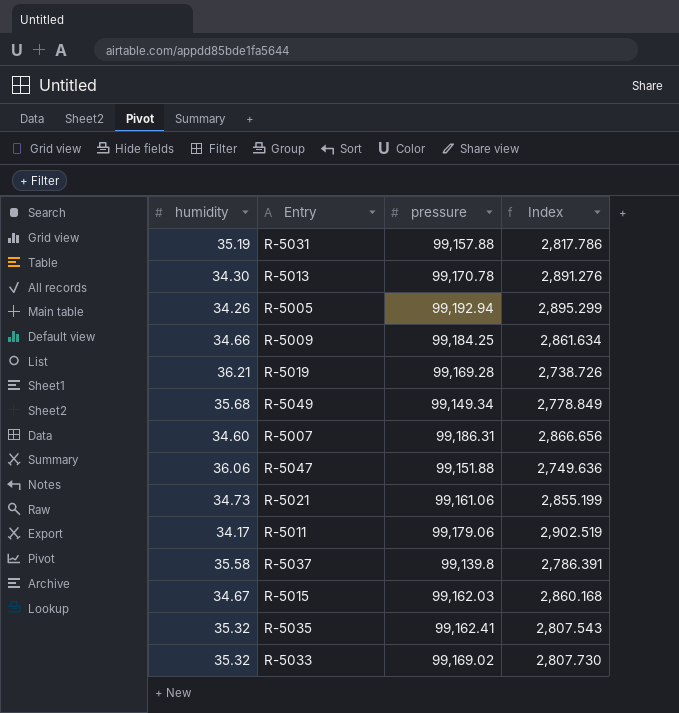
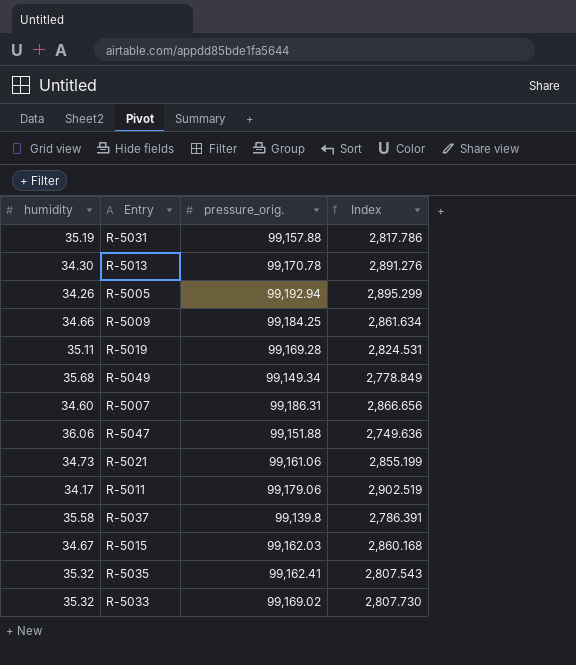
column name: pressure -> pressure_orig.
R-5019 | humidity: 36.21 -> 35.11
R-5019 | Index: 2,738.726 -> 2,824.531

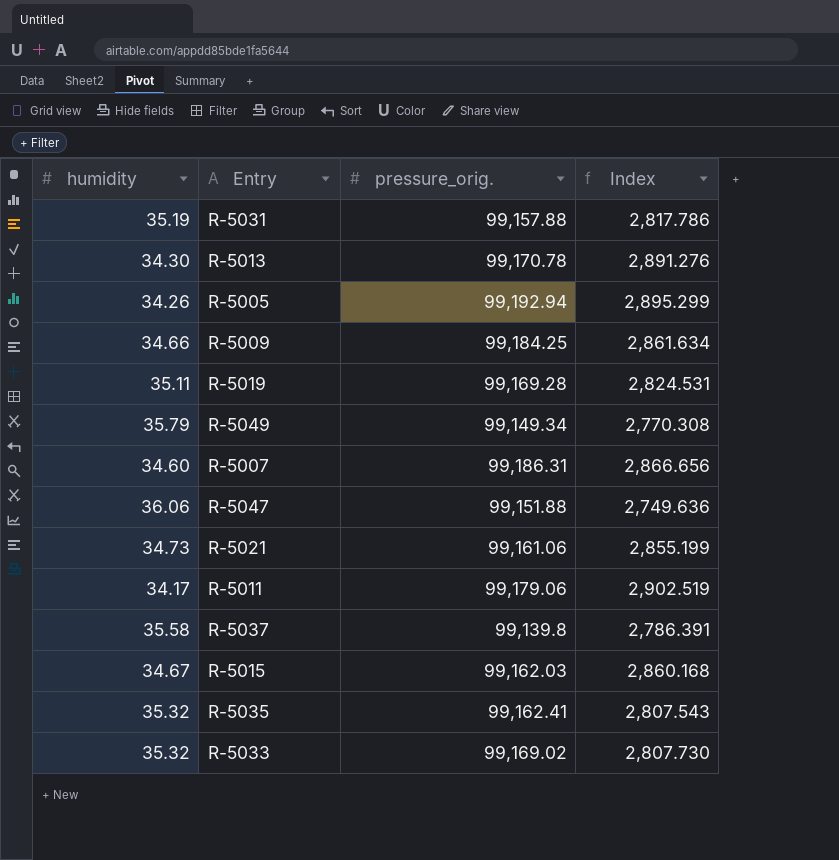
R-5049 | humidity: 35.68 -> 35.79
R-5049 | Index: 2,778.849 -> 2,770.308

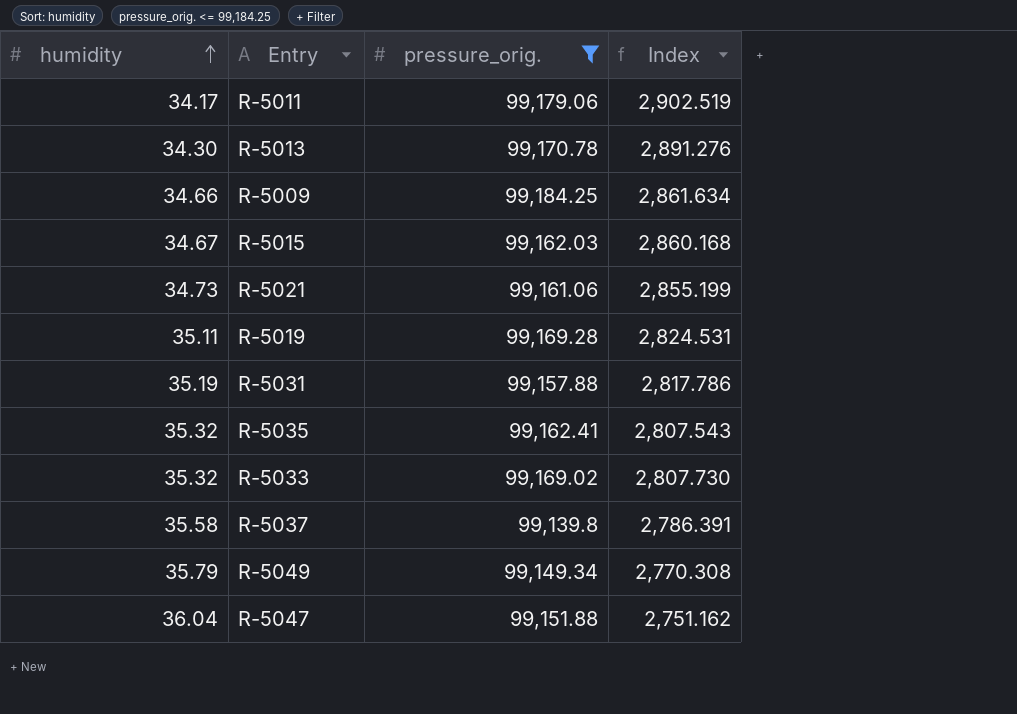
filter: none -> pressure_orig. <= 99,184.25
row order: none -> humidity ascending
R-5047 | humidity: 36.06 -> 36.04
R-5047 | Index: 2,749.636 -> 2,751.162

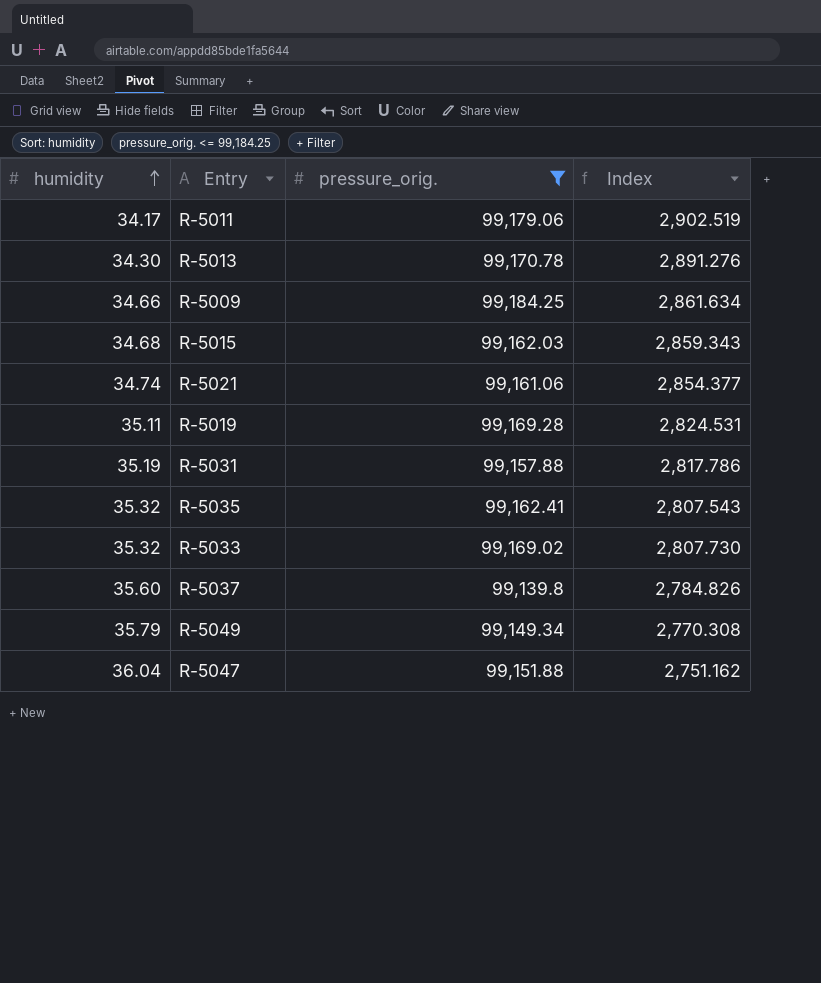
R-5015 | humidity: 34.67 -> 34.68
R-5015 | Index: 2,860.168 -> 2,859.343
R-5021 | humidity: 34.73 -> 34.74
R-5021 | Index: 2,855.199 -> 2,854.377
R-5037 | humidity: 35.58 -> 35.60
R-5037 | Index: 2,786.391 -> 2,784.826

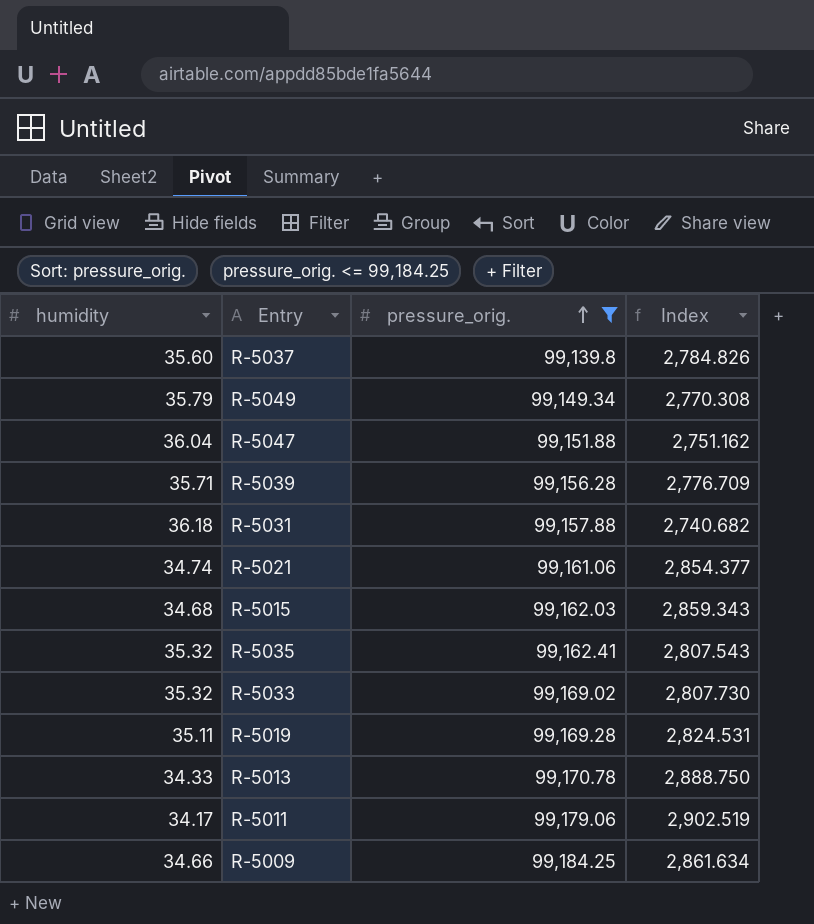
row order: humidity ascending -> pressure_orig. ascending
row R-5039: none -> 35.71 | 99,156.28 | 2,776.709
R-5031 | humidity: 35.19 -> 36.18
R-5031 | Index: 2,817.786 -> 2,740.682
R-5013 | humidity: 34.30 -> 34.33
R-5013 | Index: 2,891.276 -> 2,888.750

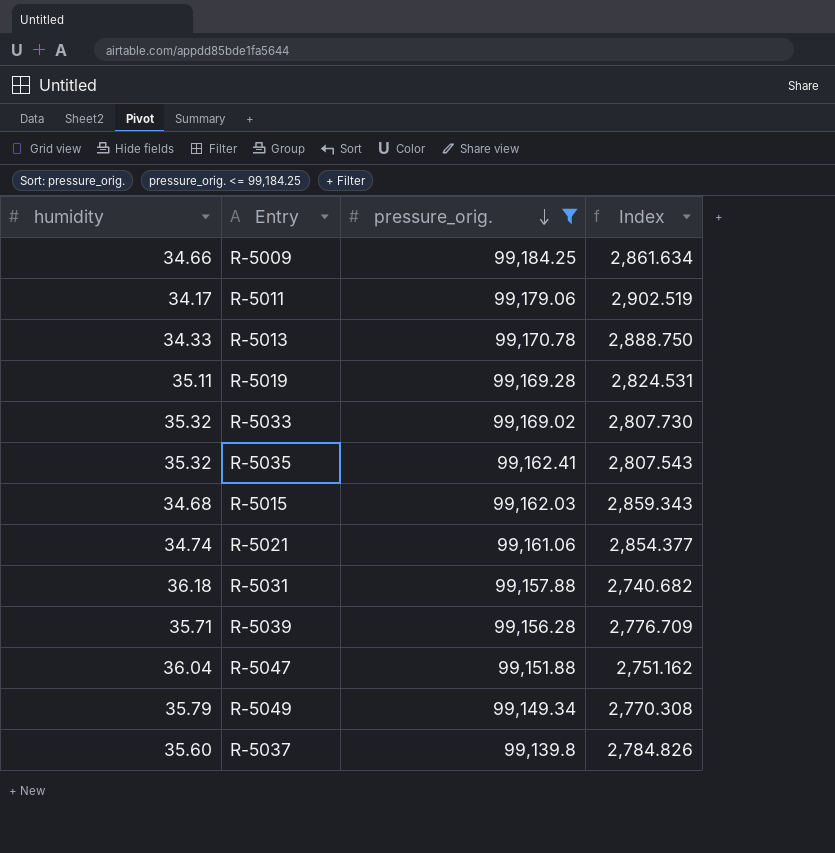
row order: pressure_orig. ascending -> pressure_orig. descending

